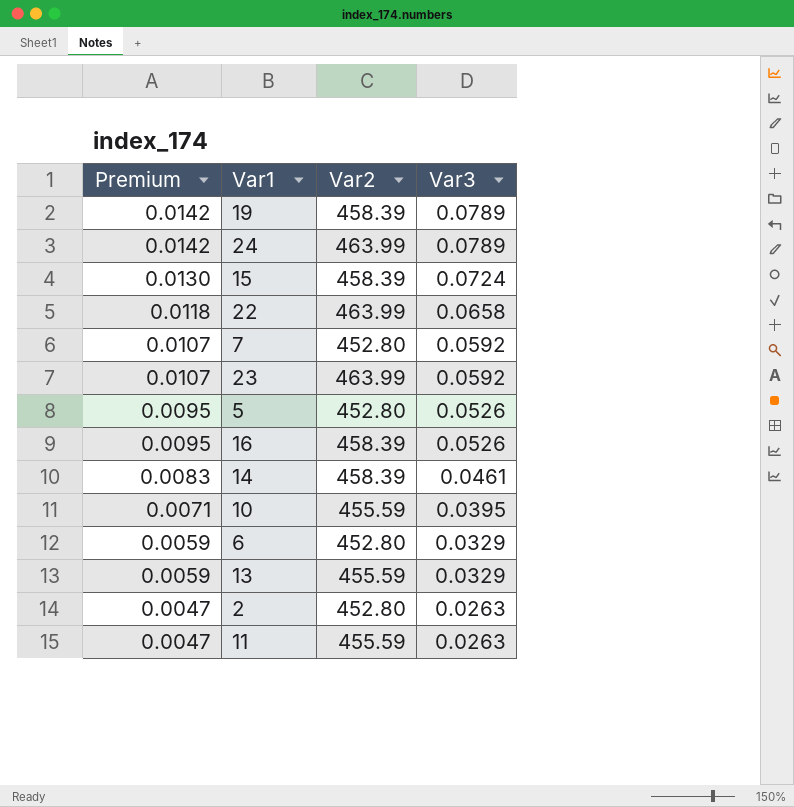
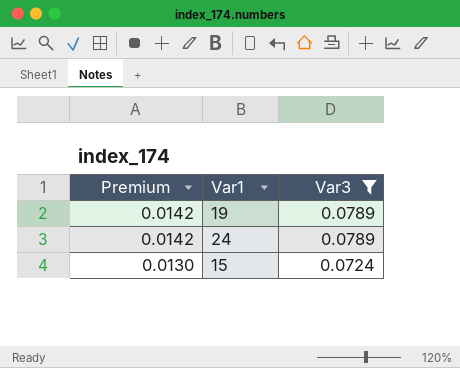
filter: none -> Var3 >= 0.0724
column Var2 | position: 3 -> none

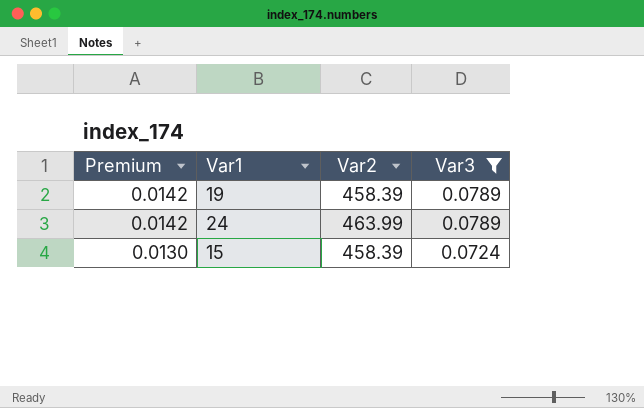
column Var2 | position: none -> 3

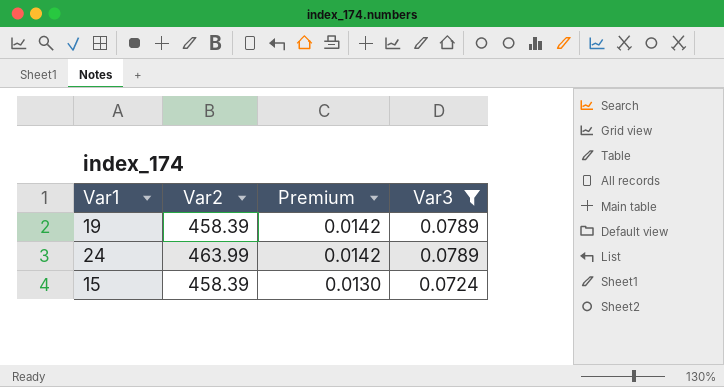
column Premium | position: 1 -> 3

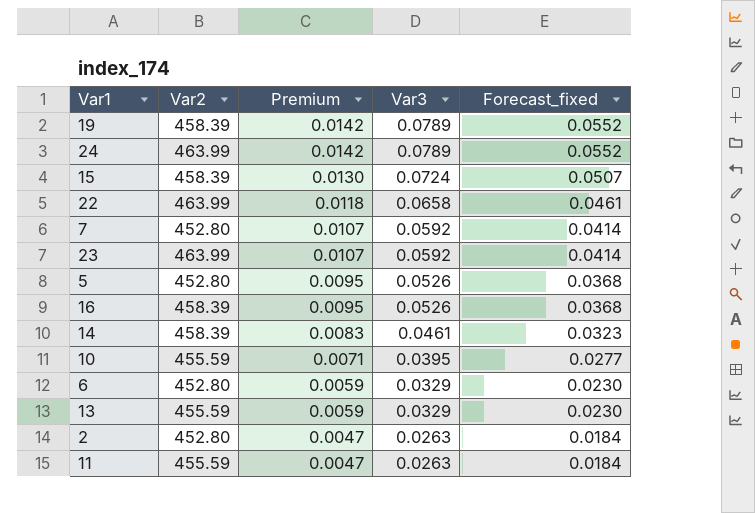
filter: Var3 >= 0.0724 -> none
column Forecast_fixed | formula: none -> [Var3] * 0.7

